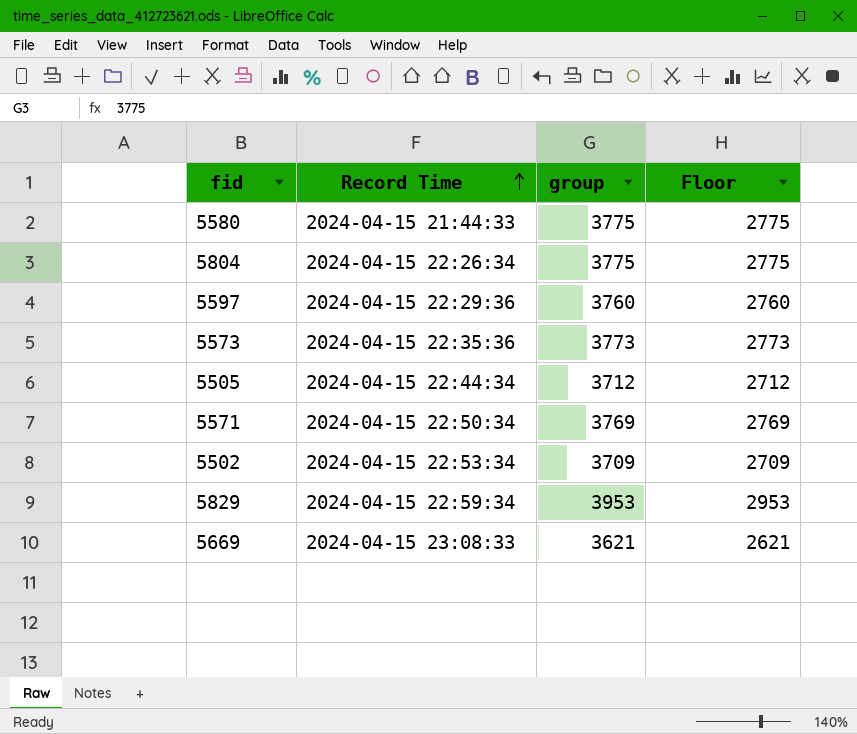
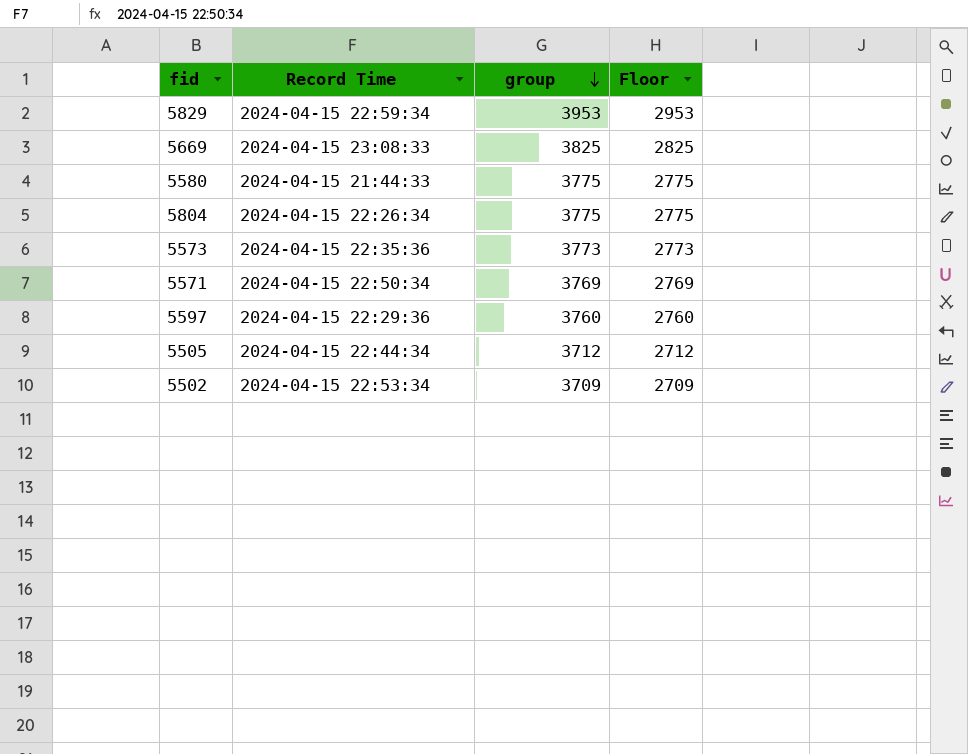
row order: Record Time ascending -> group descending
5669 | group: 3621 -> 3825
5669 | Floor: 2621 -> 2825

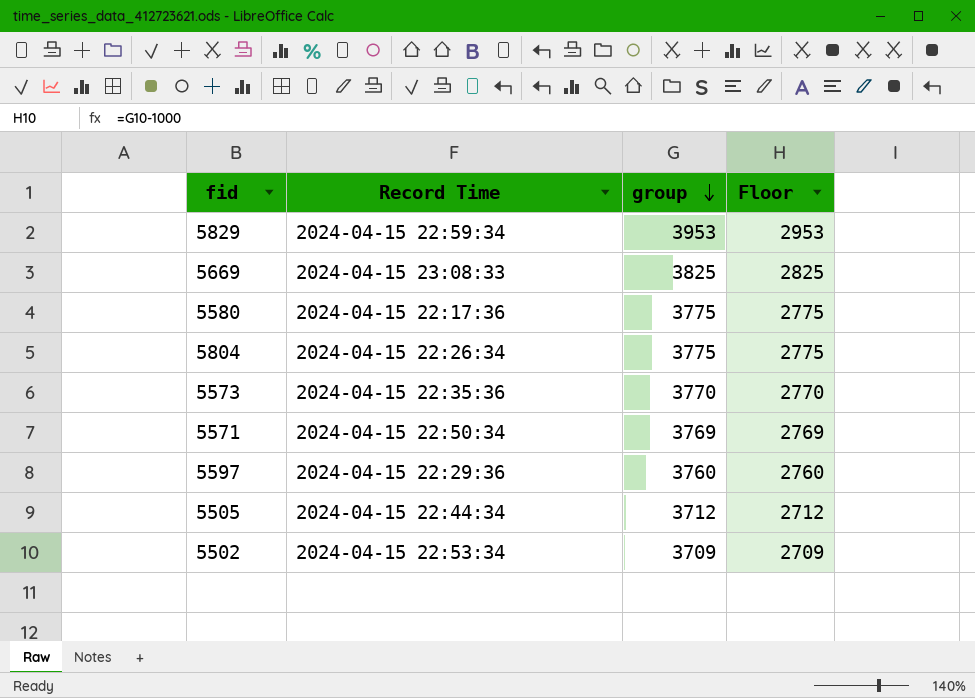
5580 | Record Time: 2024-04-15 21:44:33 -> 2024-04-15 22:17:36
5573 | group: 3773 -> 3770
5573 | Floor: 2773 -> 2770

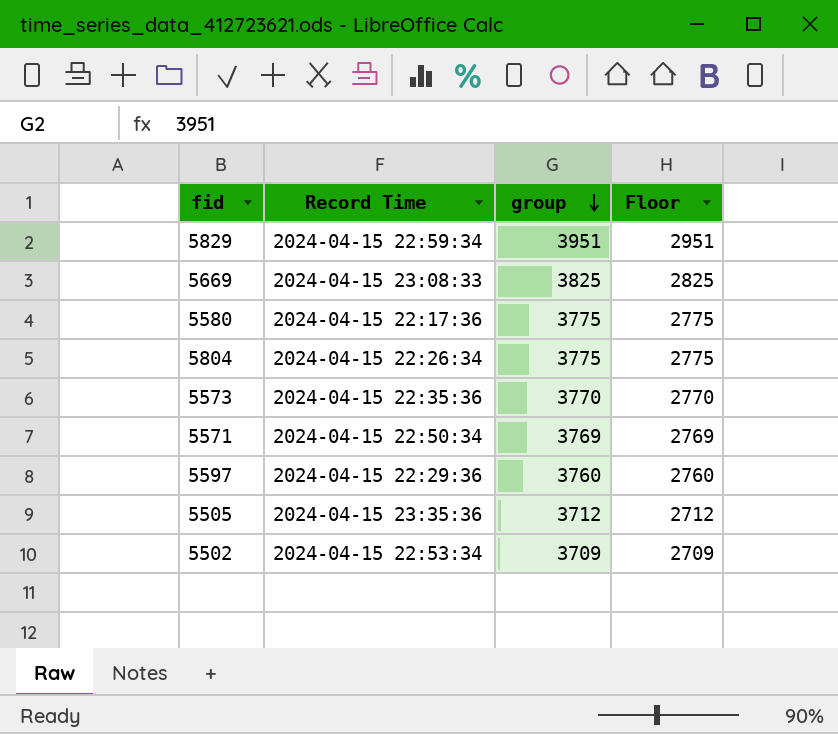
5829 | group: 3953 -> 3951
5829 | Floor: 2953 -> 2951
5505 | Record Time: 2024-04-15 22:44:34 -> 2024-04-15 23:35:36

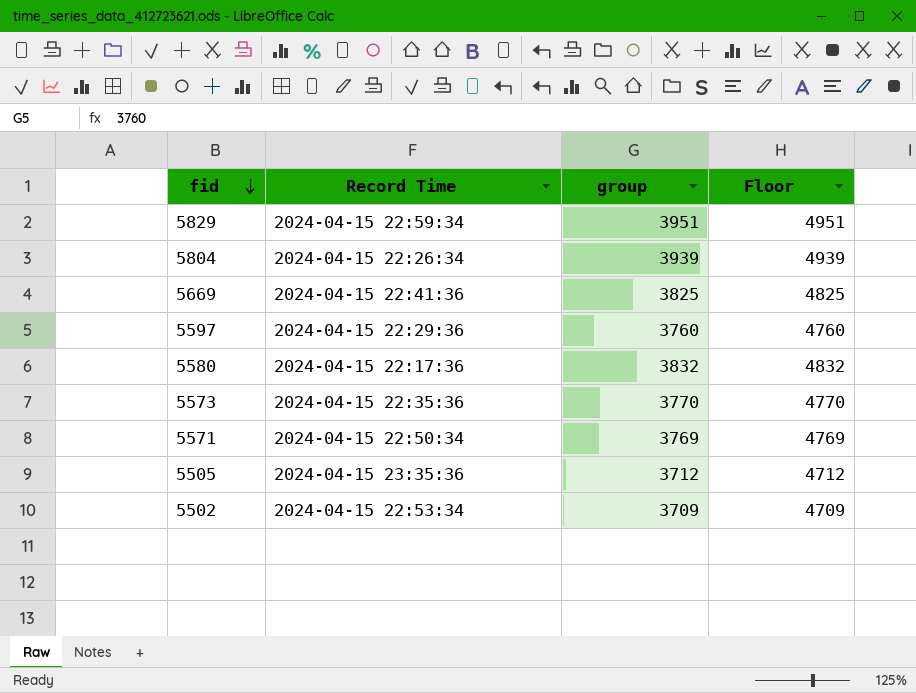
row order: group descending -> fid descending
column Floor | formula: [group] - 1000 -> [group] + 1000
5804 | group: 3775 -> 3939
5669 | Record Time: 2024-04-15 23:08:33 -> 2024-04-15 22:41:36
5580 | group: 3775 -> 3832

